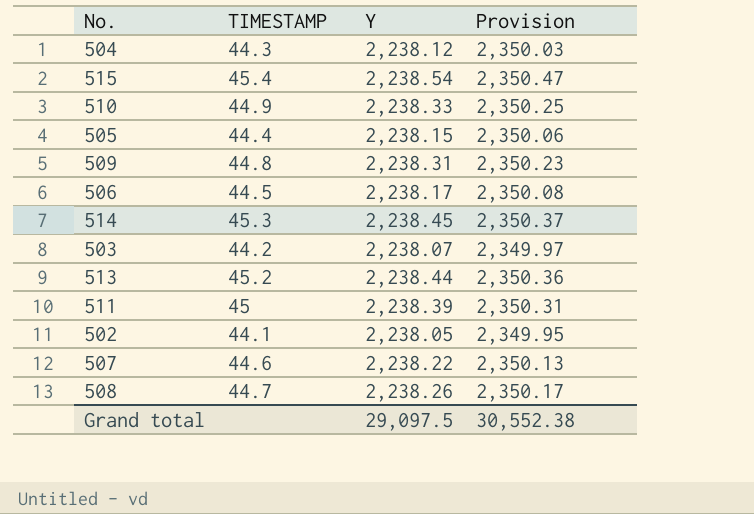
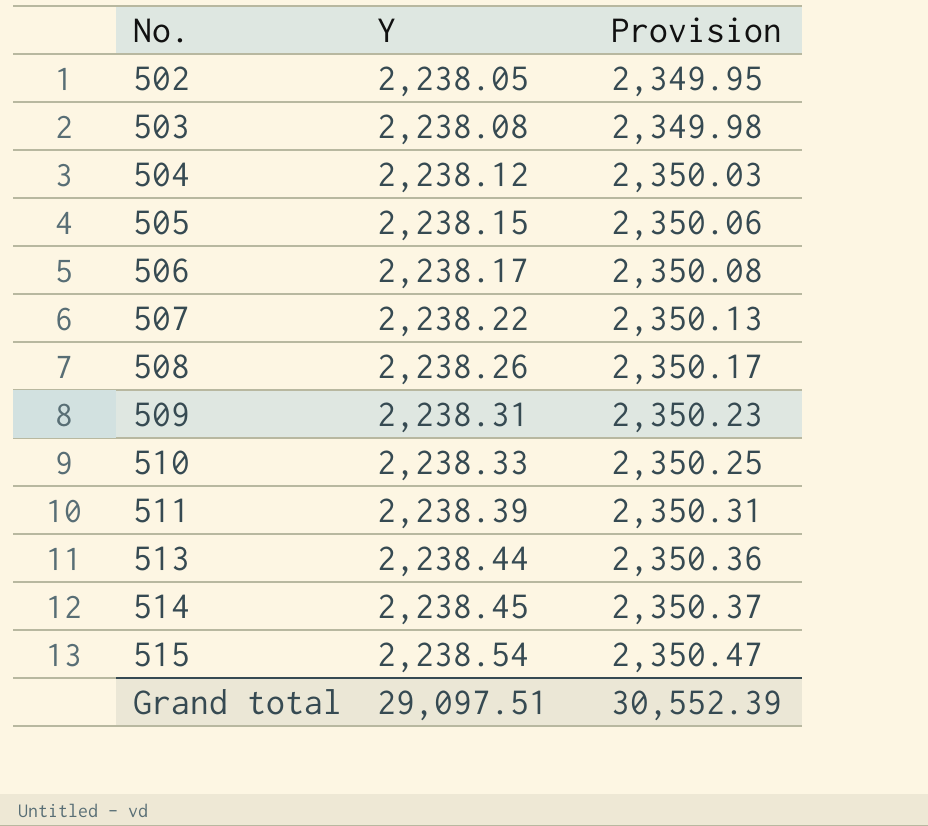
row order: none -> No. ascending
column TIMESTAMP | position: 2 -> none
503 | Y: 2,238.07 -> 2,238.08
503 | Provision: 2,349.97 -> 2,349.98
Grand total | Y: 29,097.5 -> 29,097.51
Grand total | Provision: 30,552.38 -> 30,552.39

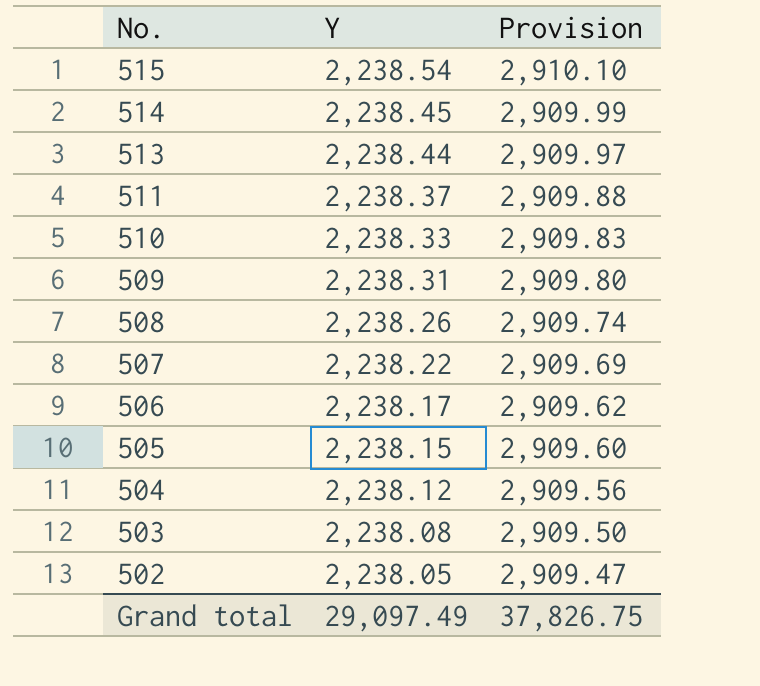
row order: No. ascending -> No. descending
column Provision | formula: [Y] * 1.05 -> [Y] * 1.3
511 | Y: 2,238.39 -> 2,238.37
Grand total | Y: 29,097.51 -> 29,097.49
Grand total | Provision: 30,552.39 -> 37,826.75

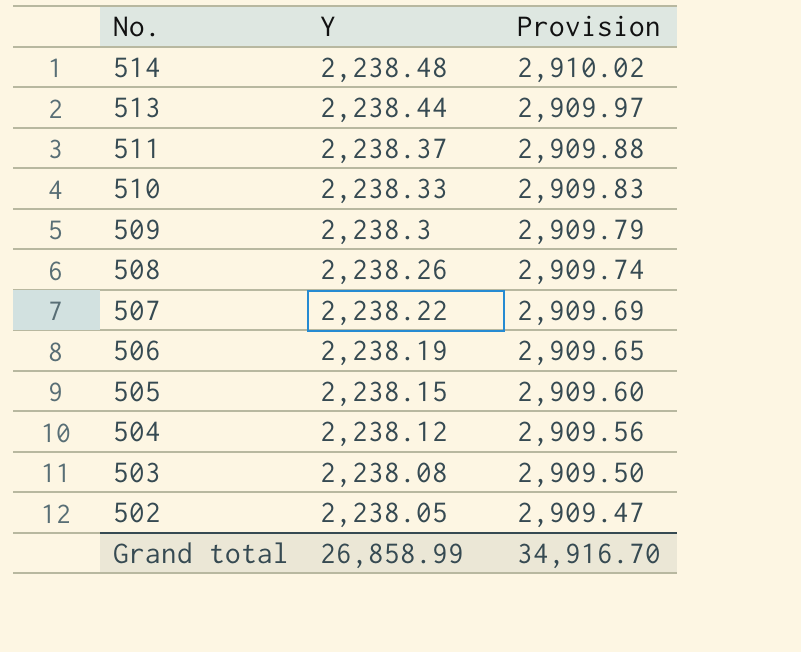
row 515: 2,238.54 | 2,910.10 -> none
514 | Y: 2,238.45 -> 2,238.48
514 | Provision: 2,909.99 -> 2,910.02
509 | Y: 2,238.31 -> 2,238.3
509 | Provision: 2,909.80 -> 2,909.79
506 | Y: 2,238.17 -> 2,238.19
506 | Provision: 2,909.62 -> 2,909.65
Grand total | Y: 29,097.49 -> 26,858.99
Grand total | Provision: 37,826.75 -> 34,916.70

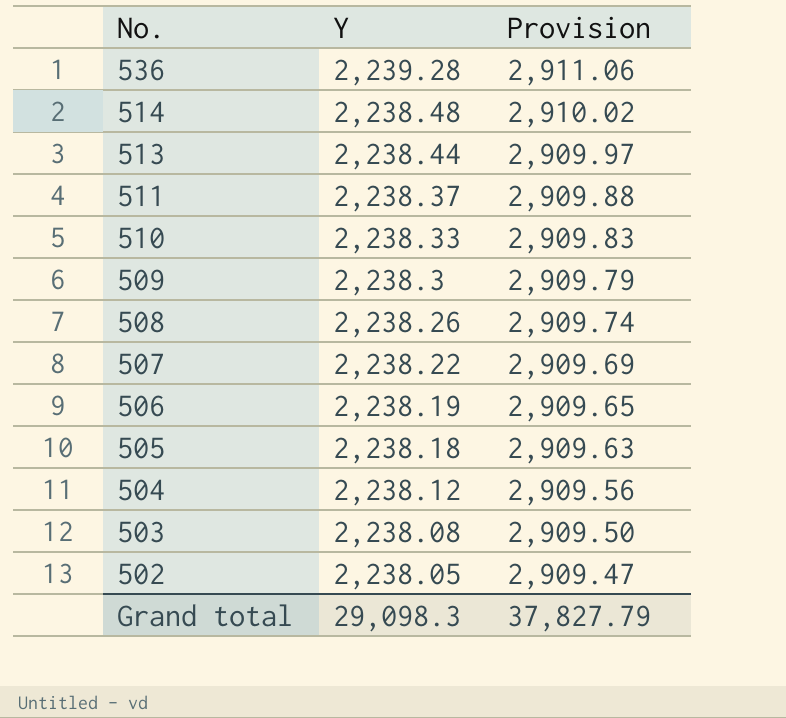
row 536: none -> 2,239.28 | 2,911.06
505 | Y: 2,238.15 -> 2,238.18
505 | Provision: 2,909.60 -> 2,909.63
Grand total | Y: 26,858.99 -> 29,098.3
Grand total | Provision: 34,916.70 -> 37,827.79

